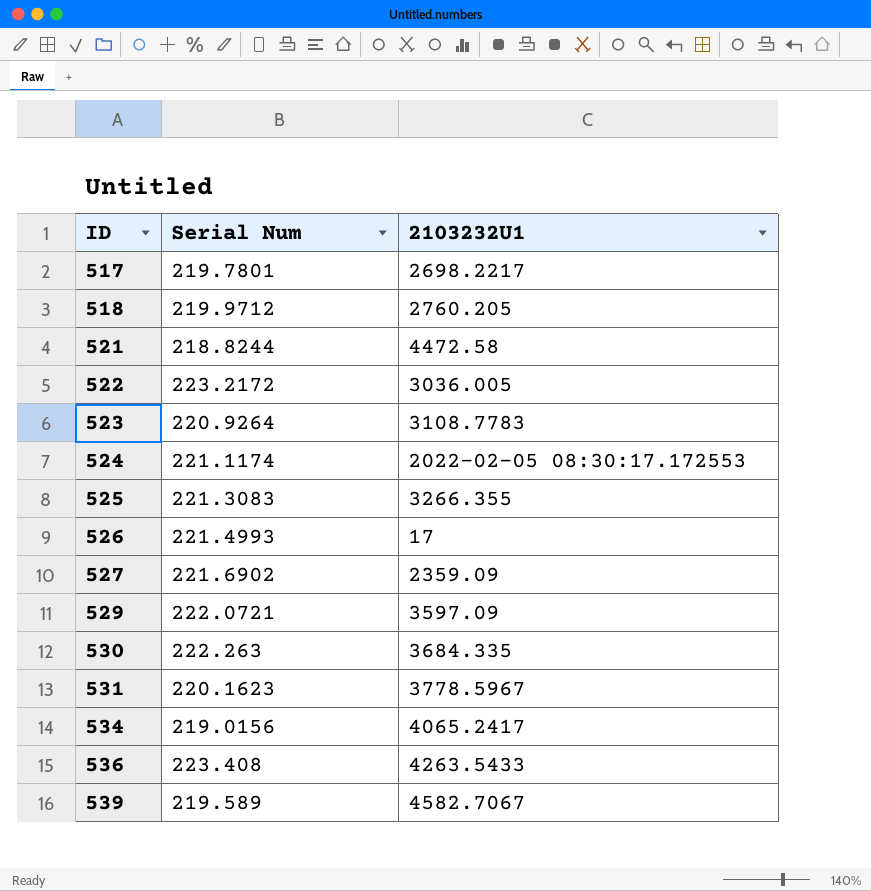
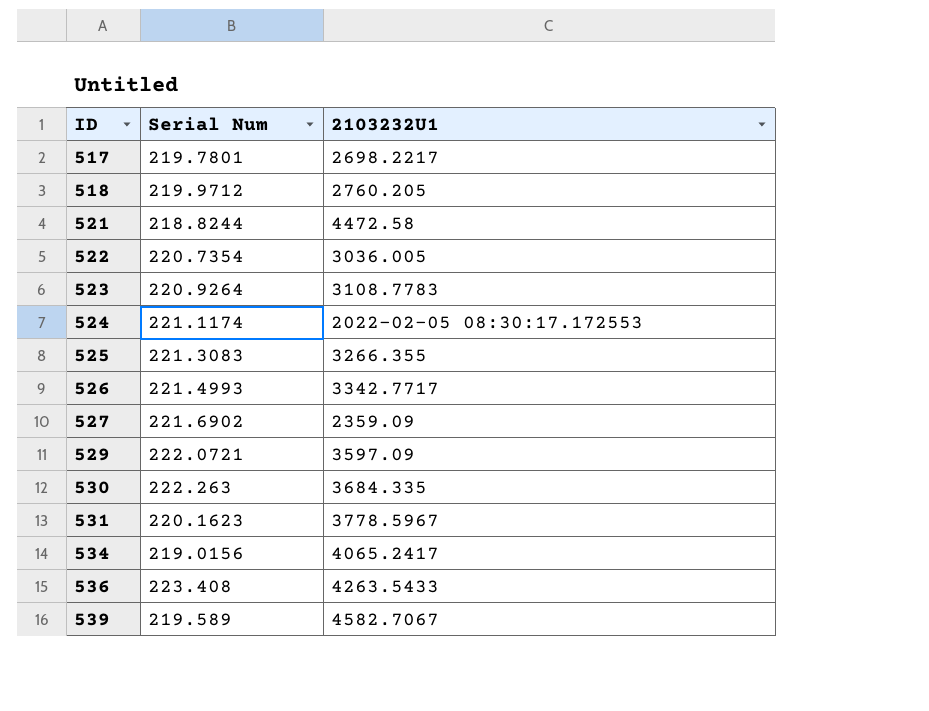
522 | Serial Num: 223.2172 -> 220.7354
526 | 2103232U1: 17 -> 3342.7717

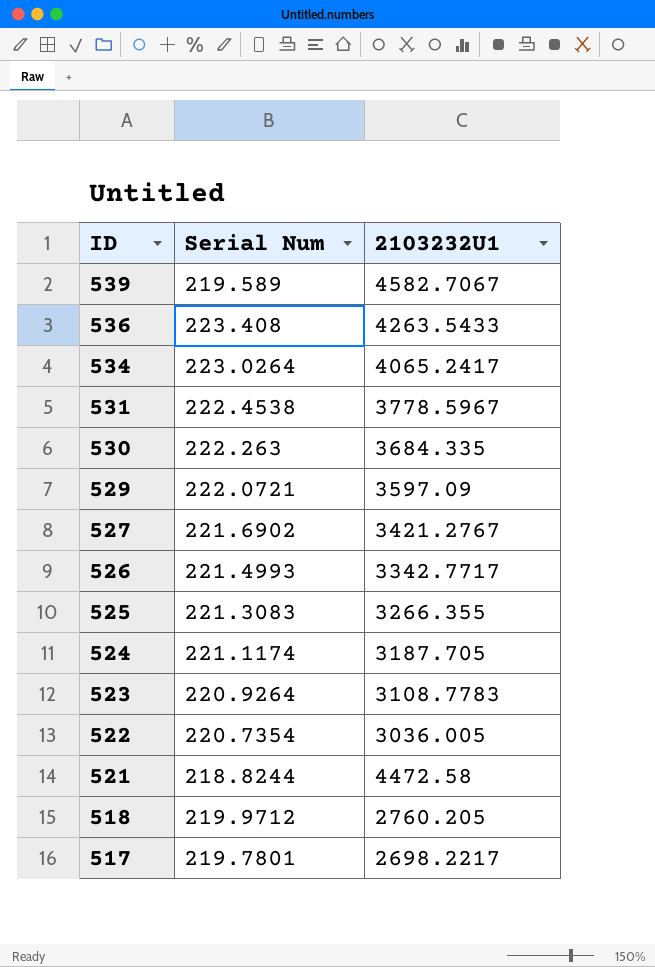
row order: ID ascending -> ID descending
534 | Serial Num: 219.0156 -> 223.0264
531 | Serial Num: 220.1623 -> 222.4538
527 | 2103232U1: 2359.09 -> 3421.2767
524 | 2103232U1: 2022-02-05 08:30:17.172553 -> 3187.705

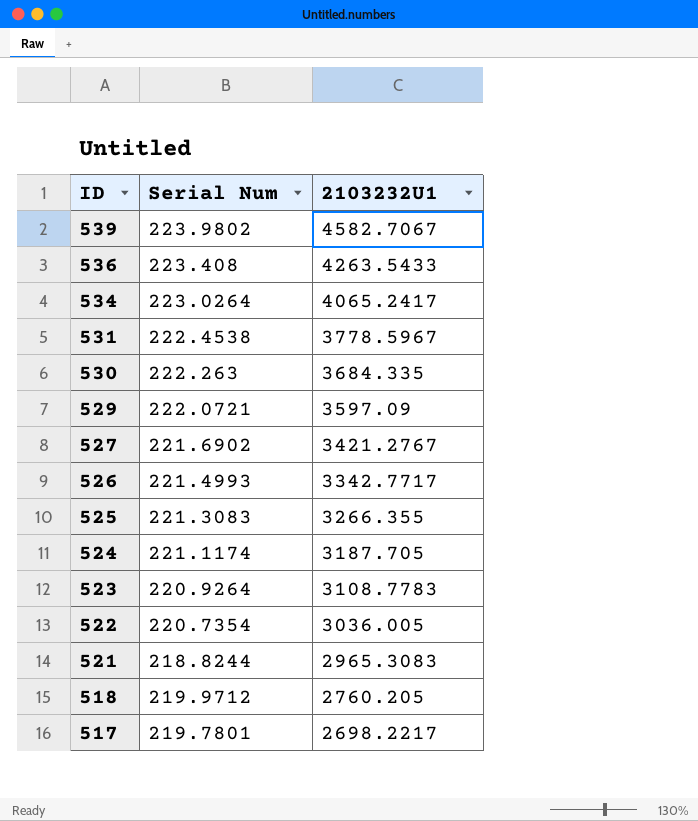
539 | Serial Num: 219.589 -> 223.9802
521 | 2103232U1: 4472.58 -> 2965.3083

